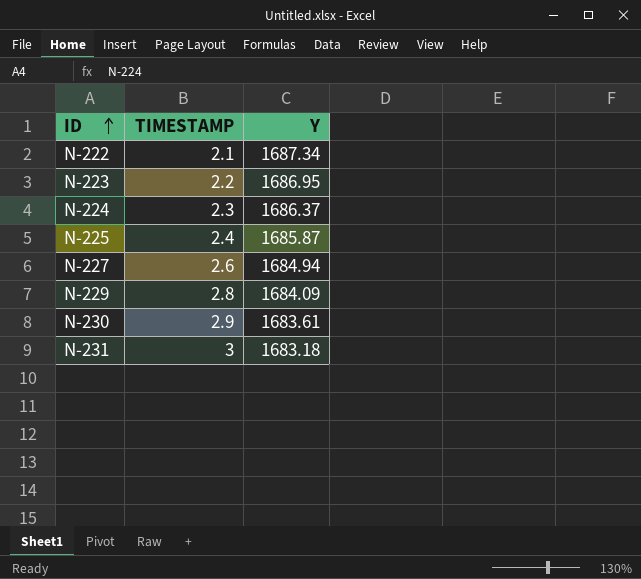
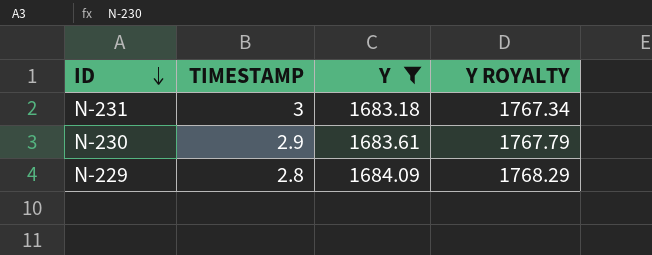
filter: none -> Y <= 1684.09
row order: ID ascending -> ID descending
column Y ROYALTY | formula: none -> [Y] * 1.05

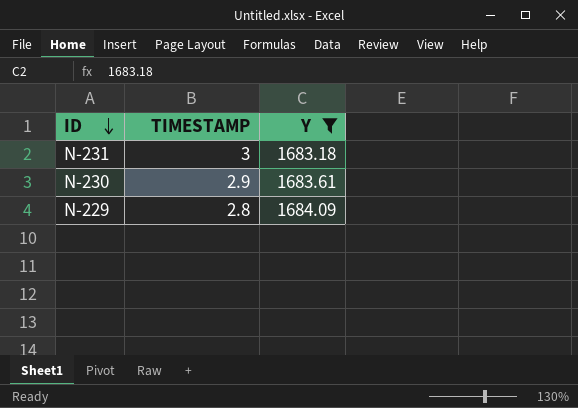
column Y ROYALTY | formula: [Y] * 1.05 -> none

